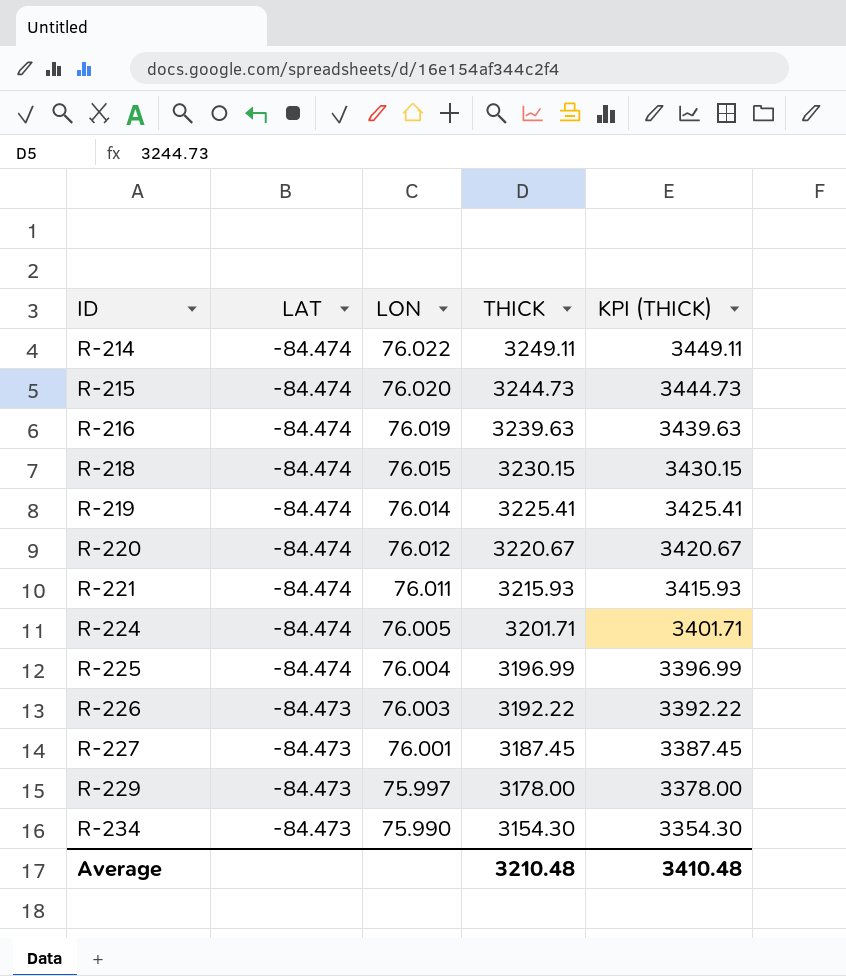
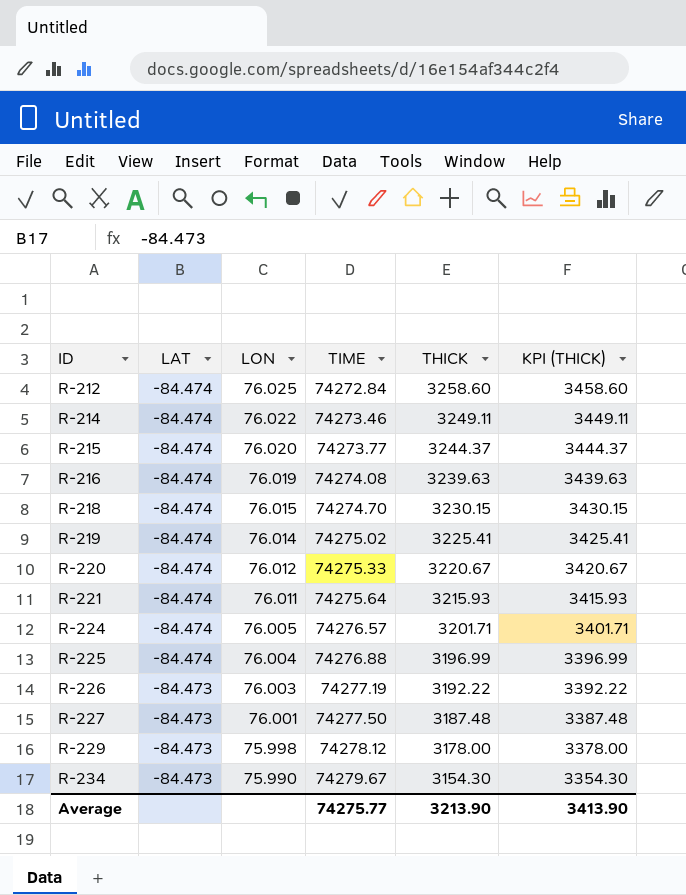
column TIME | position: none -> 4
row R-212: none -> -84.474 | 76.025 | 74272.84 | 3258.60 | 3458.60
R-215 | THICK: 3244.73 -> 3244.37
R-215 | KPI (THICK): 3444.73 -> 3444.37
R-227 | THICK: 3187.45 -> 3187.48
R-227 | KPI (THICK): 3387.45 -> 3387.48
R-229 | LON: 75.997 -> 75.998
Average | THICK: 3210.48 -> 3213.90
Average | KPI (THICK): 3410.48 -> 3413.90

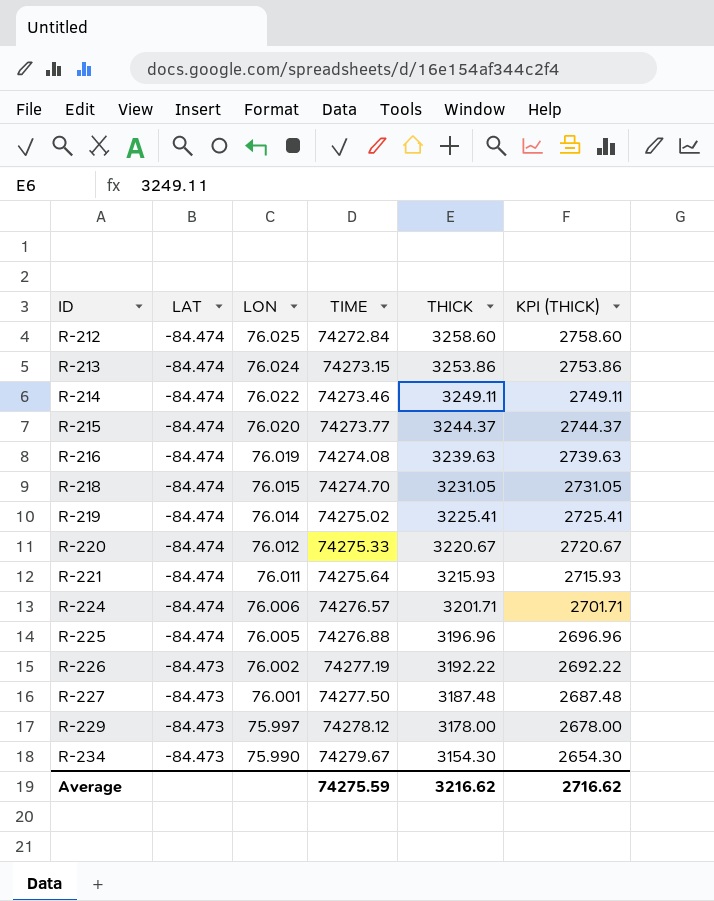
column KPI (THICK) | formula: [THICK] + 200 -> [THICK] - 500
row R-213: none -> -84.474 | 76.024 | 74273.15 | 3253.86 | 2753.86
R-218 | THICK: 3230.15 -> 3231.05
R-224 | LON: 76.005 -> 76.006
R-225 | LON: 76.004 -> 76.005
R-225 | THICK: 3196.99 -> 3196.96
R-226 | LON: 76.003 -> 76.002
R-229 | LON: 75.998 -> 75.997
Average | TIME: 74275.77 -> 74275.59
Average | THICK: 3213.90 -> 3216.62
Average | KPI (THICK): 3413.90 -> 2716.62

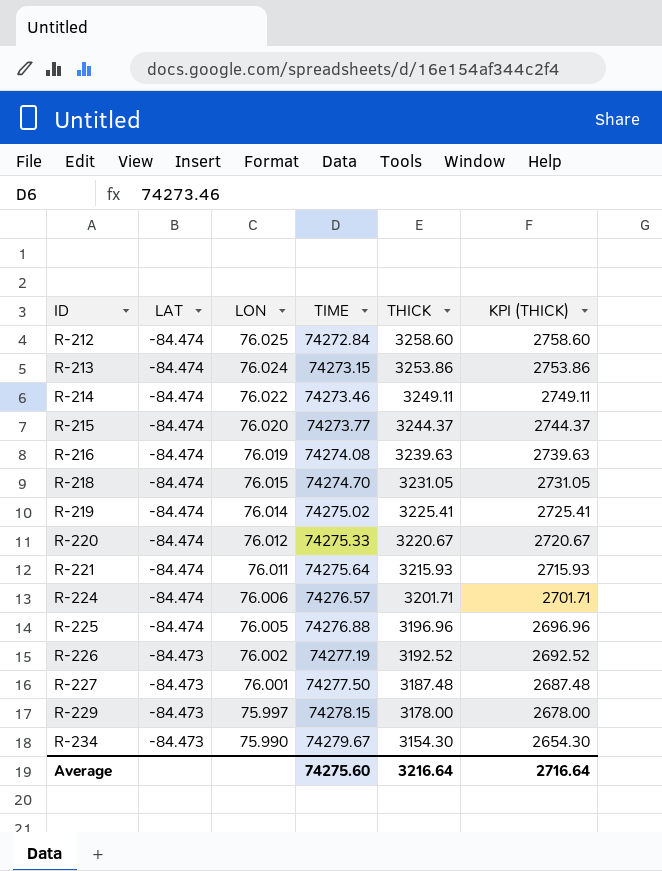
R-226 | THICK: 3192.22 -> 3192.52
R-226 | KPI (THICK): 2692.22 -> 2692.52
R-229 | TIME: 74278.12 -> 74278.15
Average | TIME: 74275.59 -> 74275.60
Average | THICK: 3216.62 -> 3216.64
Average | KPI (THICK): 2716.62 -> 2716.64

